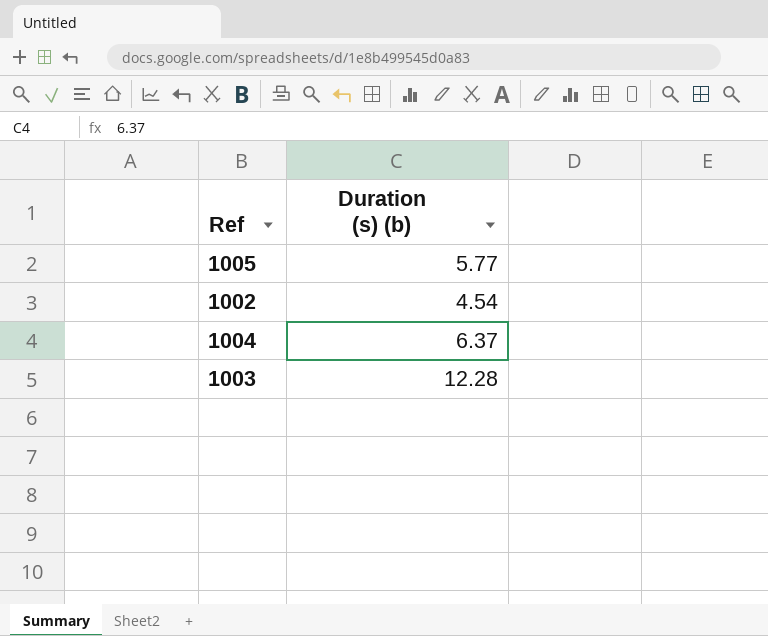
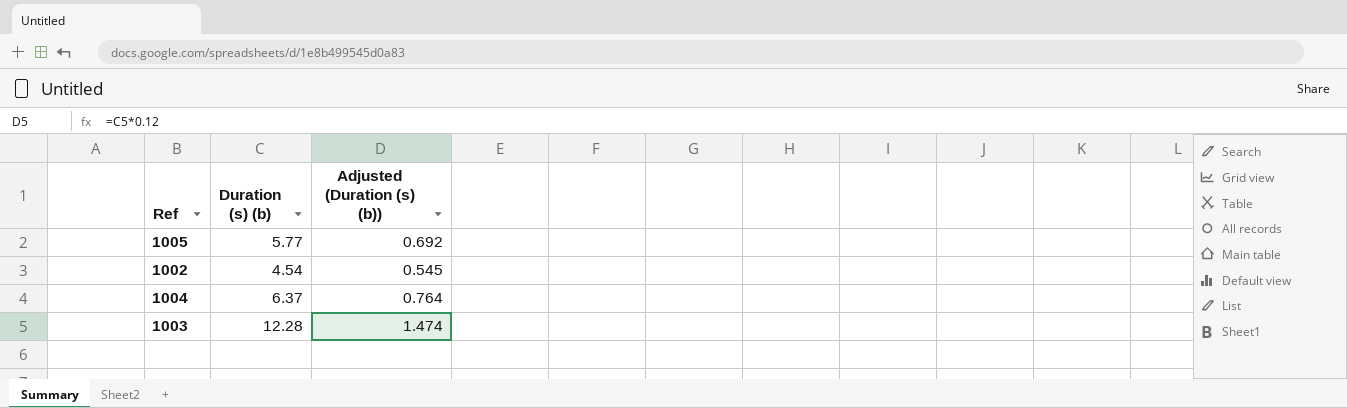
column Adjusted (Duration (s) (b)) | formula: none -> [Duration (s) (b)] * 0.12

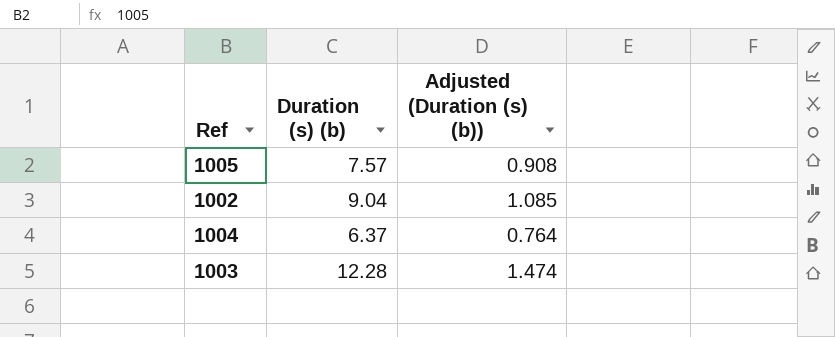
1005 | Duration (s) (b): 5.77 -> 7.57
1005 | Adjusted (Duration (s) (b)): 0.692 -> 0.908
1002 | Duration (s) (b): 4.54 -> 9.04
1002 | Adjusted (Duration (s) (b)): 0.545 -> 1.085

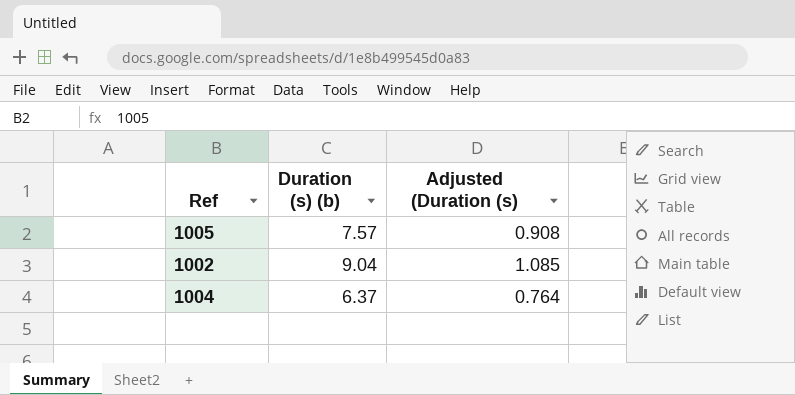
column name: Adjusted (Duration (s) (b)) -> Adjusted (Duration (s)
row 1003: 12.28 | 1.474 -> none

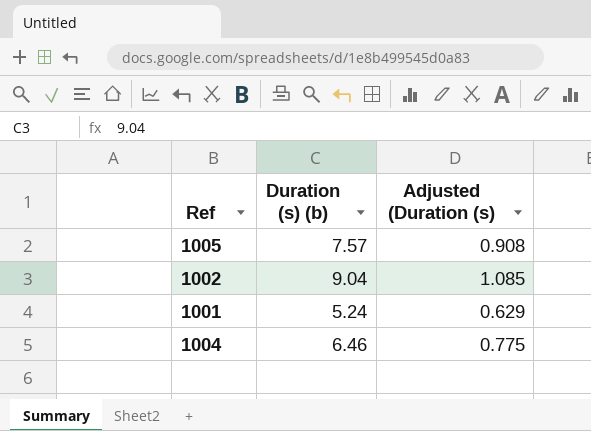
row 1001: none -> 5.24 | 0.629
1004 | Duration (s) (b): 6.37 -> 6.46
1004 | Adjusted (Duration (s): 0.764 -> 0.775

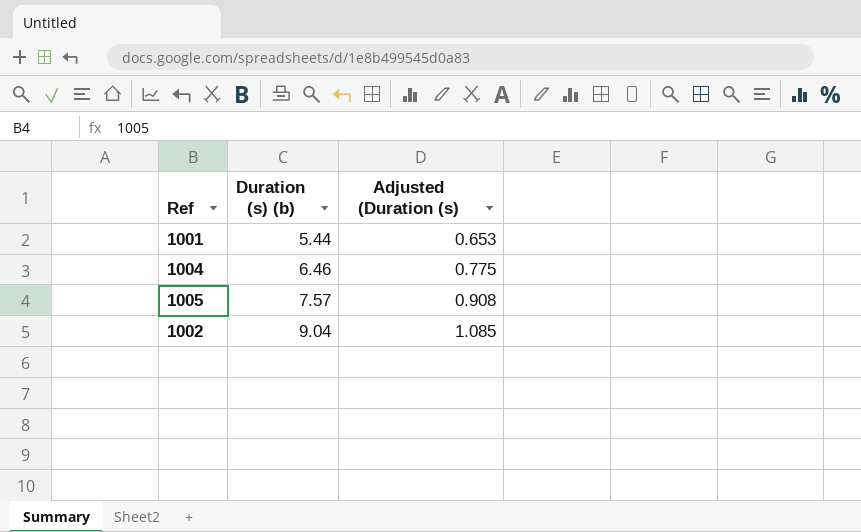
row order: none -> Duration (s) (b) ascending
1001 | Duration (s) (b): 5.24 -> 5.44
1001 | Adjusted (Duration (s): 0.629 -> 0.653

